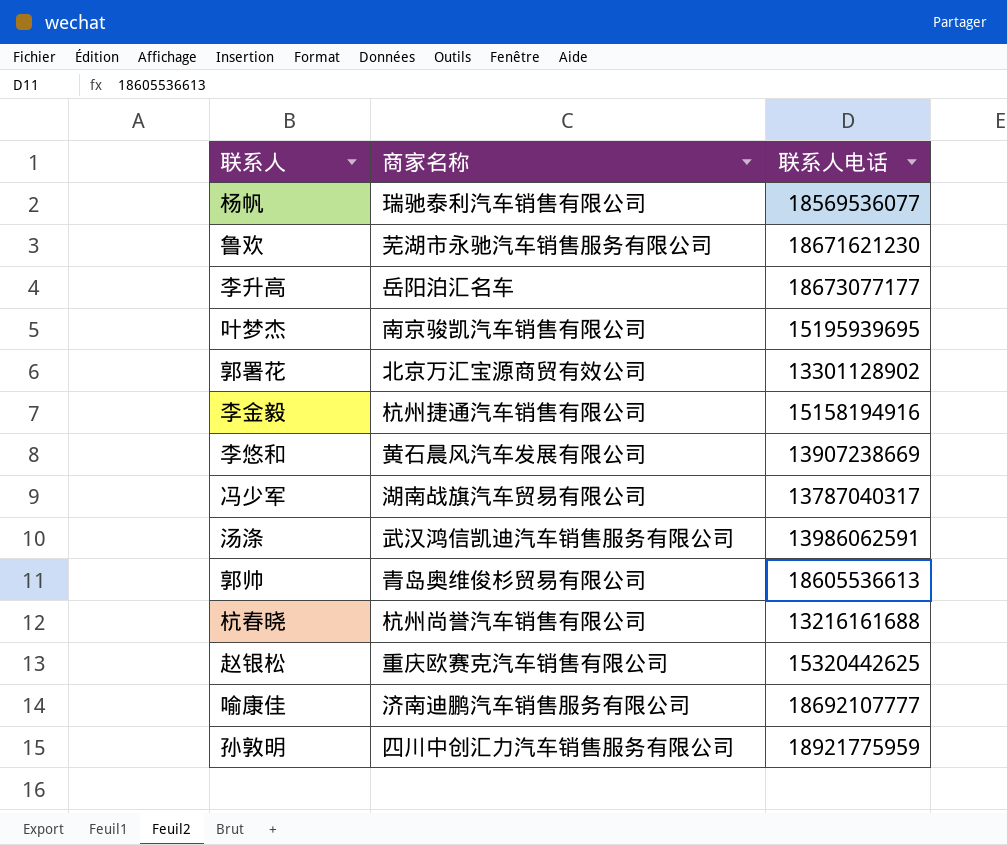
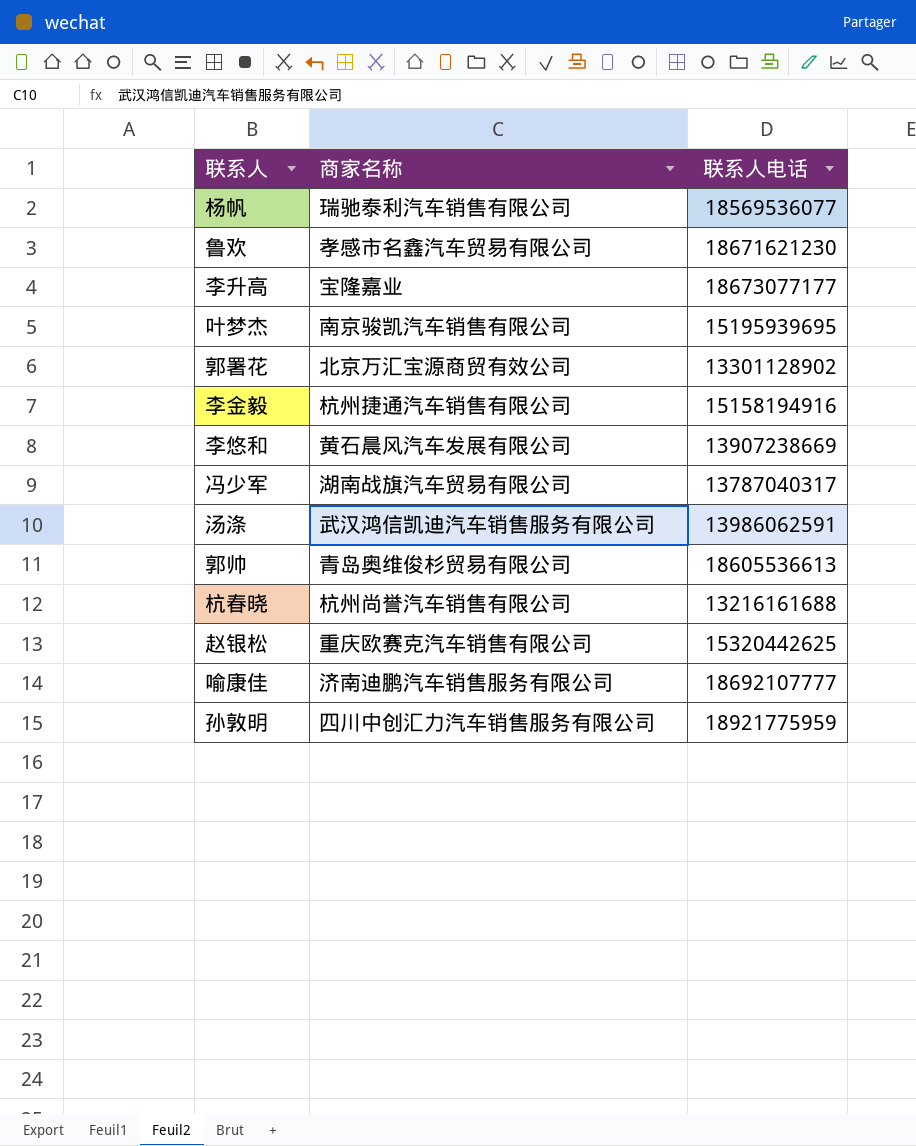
鲁欢 | 商家名称: 芜湖市永驰汽车销售服务有限公司 -> 孝感市名鑫汽车贸易有限公司
李升高 | 商家名称: 岳阳泊汇名车 -> 宝隆嘉业

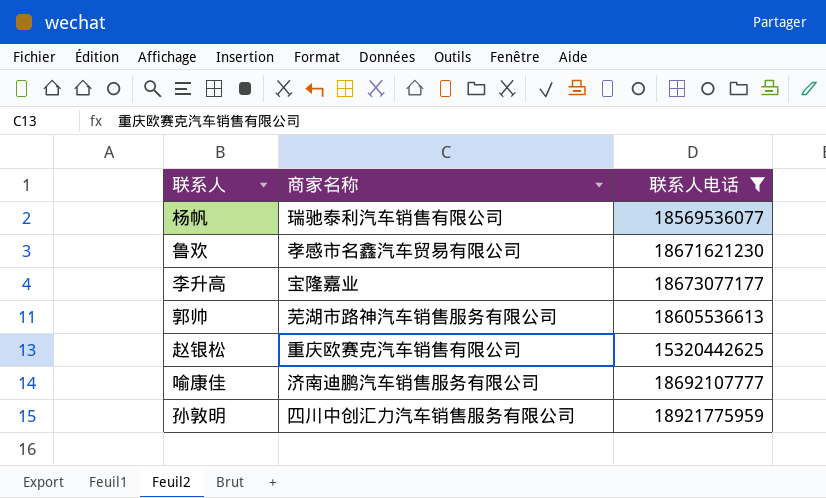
filter: none -> 联系人电话 >= 15320442625
郭帅 | 商家名称: 青岛奥维俊杉贸易有限公司 -> 芜湖市路神汽车销售服务有限公司

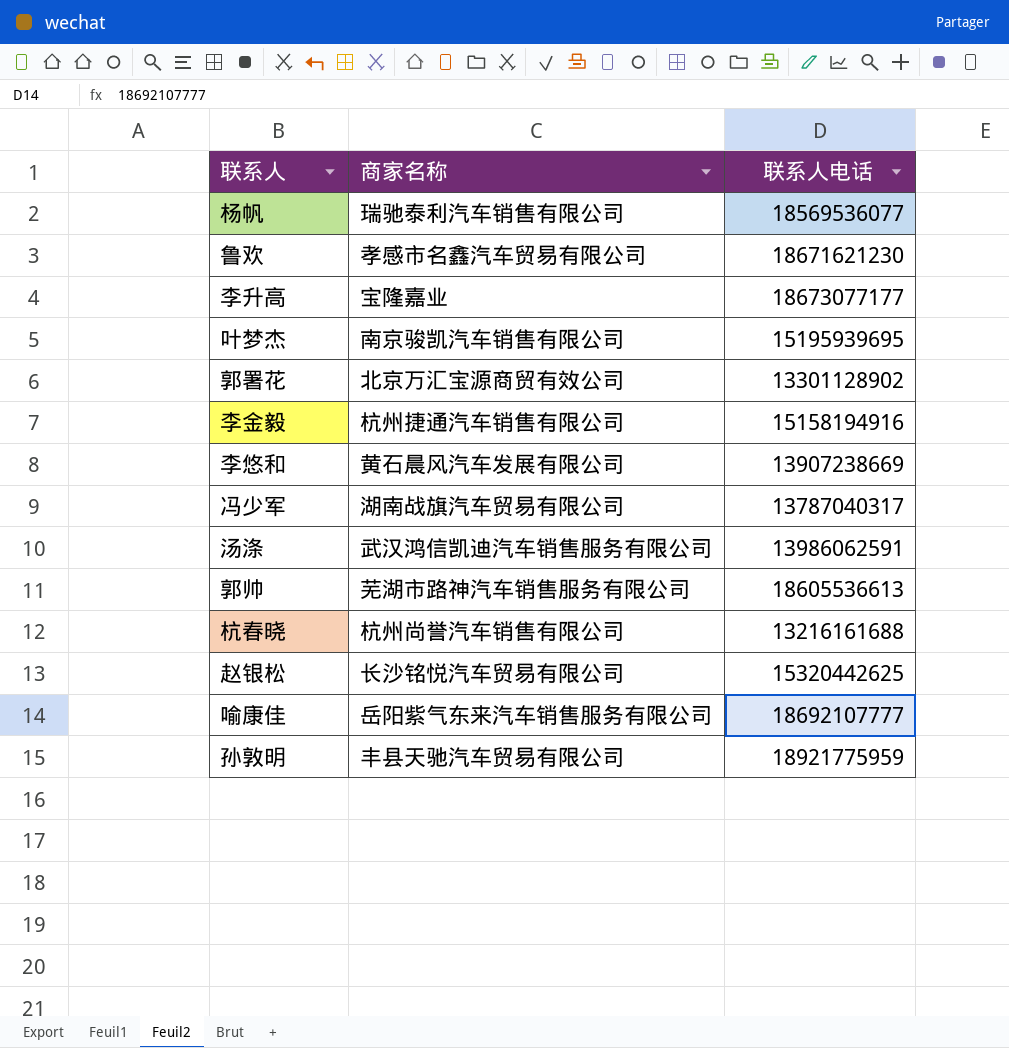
filter: 联系人电话 >= 15320442625 -> none
赵银松 | 商家名称: 重庆欧赛克汽车销售有限公司 -> 长沙铭悦汽车贸易有限公司
喻康佳 | 商家名称: 济南迪鹏汽车销售服务有限公司 -> 岳阳紫气东来汽车销售服务有限公司
孙敦明 | 商家名称: 四川中创汇力汽车销售服务有限公司 -> 丰县天驰汽车贸易有限公司

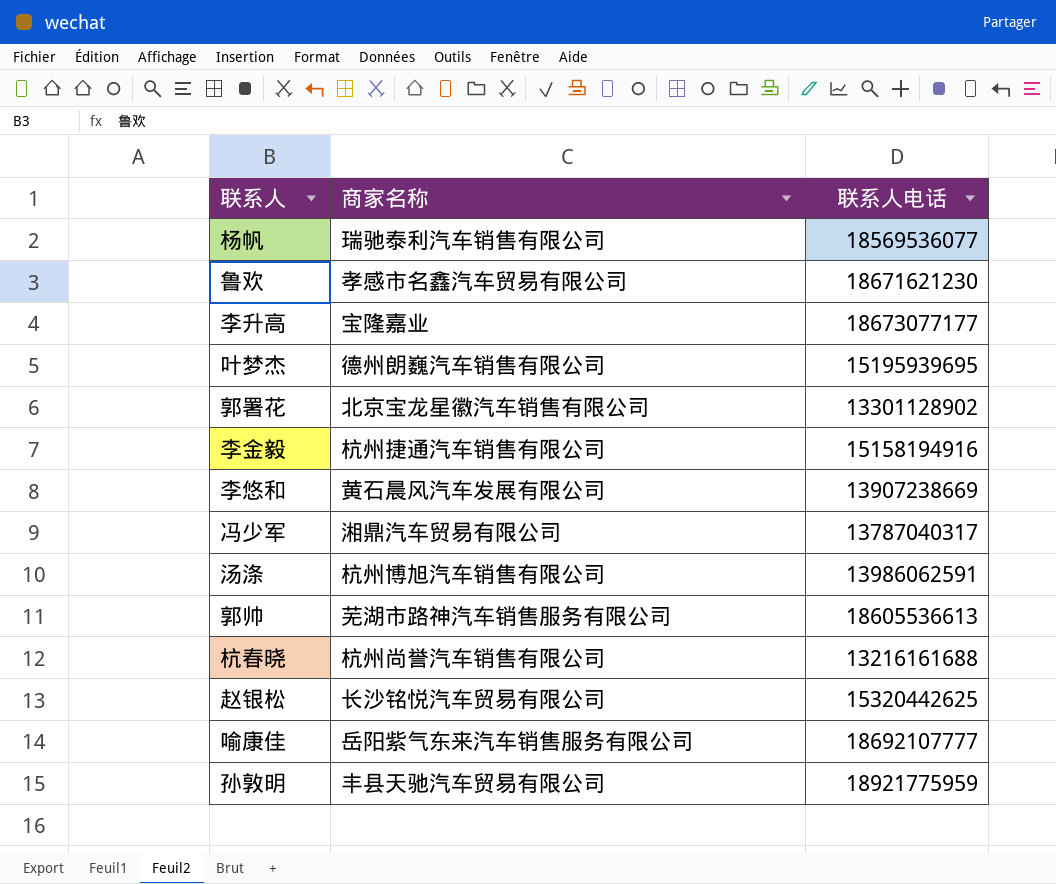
叶梦杰 | 商家名称: 南京骏凯汽车销售有限公司 -> 德州朗巍汽车销售有限公司
郭署花 | 商家名称: 北京万汇宝源商贸有效公司 -> 北京宝龙星徽汽车销售有限公司
冯少军 | 商家名称: 湖南战旗汽车贸易有限公司 -> 湘鼎汽车贸易有限公司
汤涤 | 商家名称: 武汉鸿信凯迪汽车销售服务有限公司 -> 杭州博旭汽车销售有限公司

